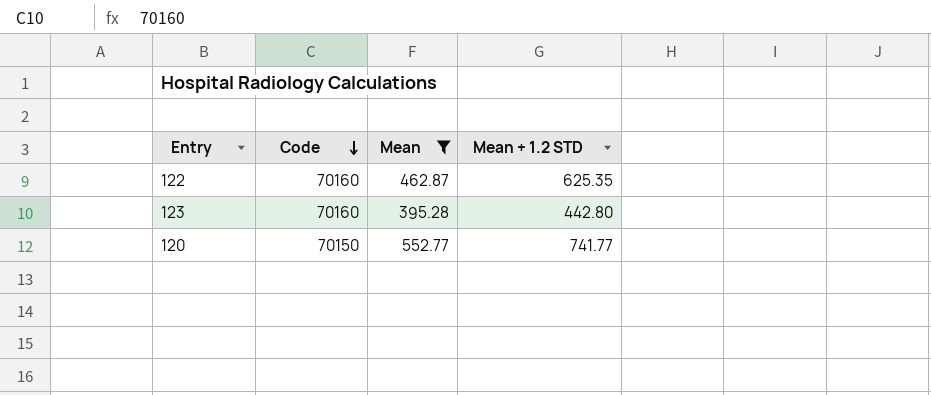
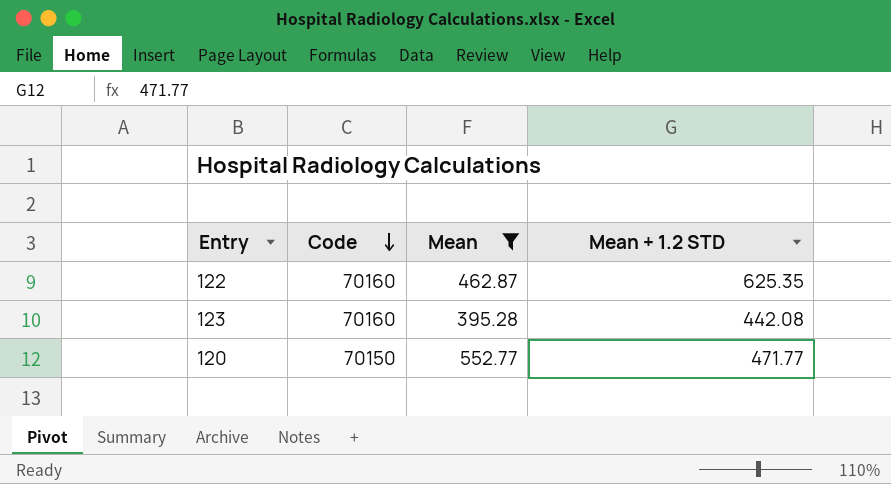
123 | Mean + 1.2 STD: 442.80 -> 442.08
120 | Mean + 1.2 STD: 741.77 -> 471.77

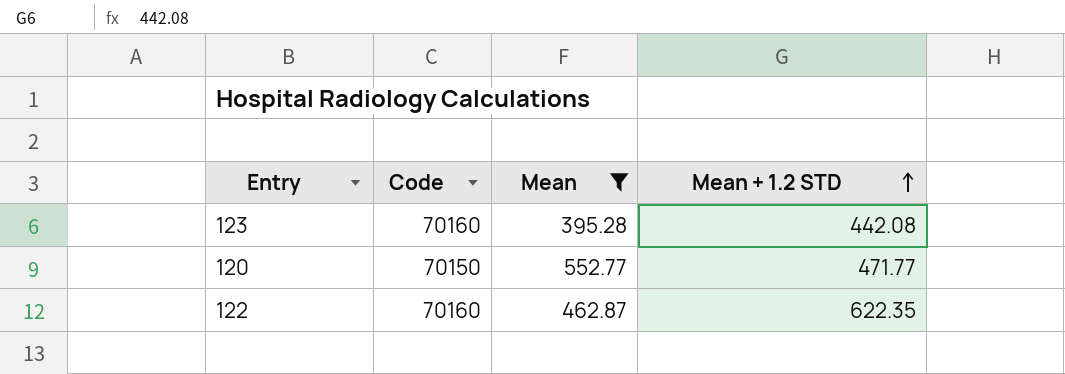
row order: Code descending -> Mean + 1.2 STD ascending
122 | Mean + 1.2 STD: 625.35 -> 622.35

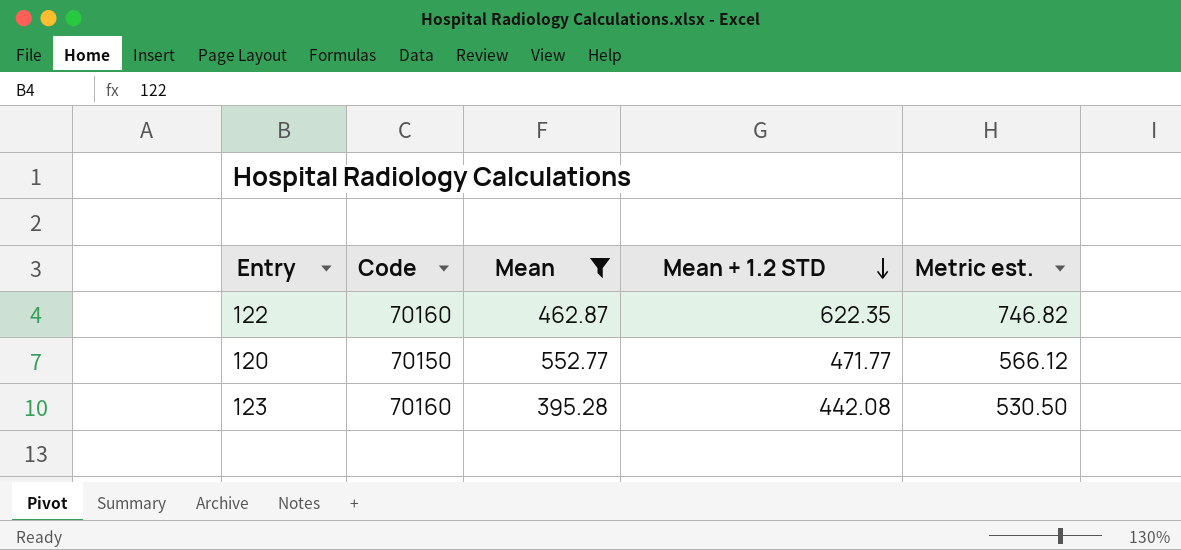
row order: Mean + 1.2 STD ascending -> Mean + 1.2 STD descending
column Metric est. | formula: none -> [Mean + 1.2 STD] * 1.2

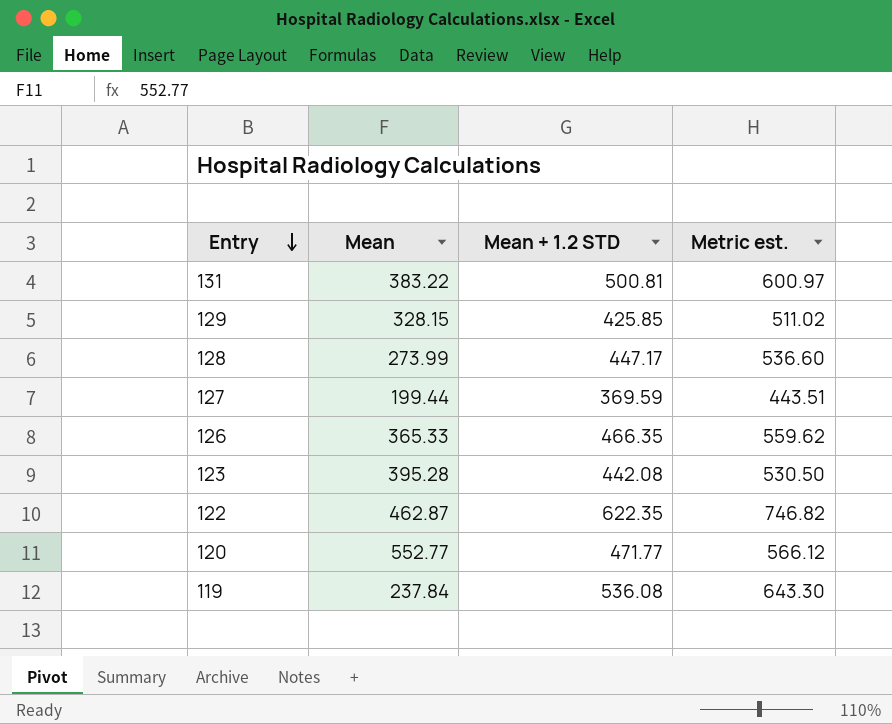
filter: Mean >= 395.28 -> none
row order: Mean + 1.2 STD descending -> Entry descending
column Code | position: 2 -> none

